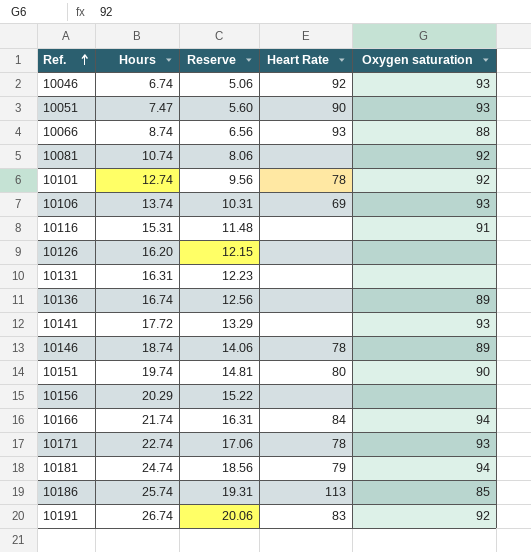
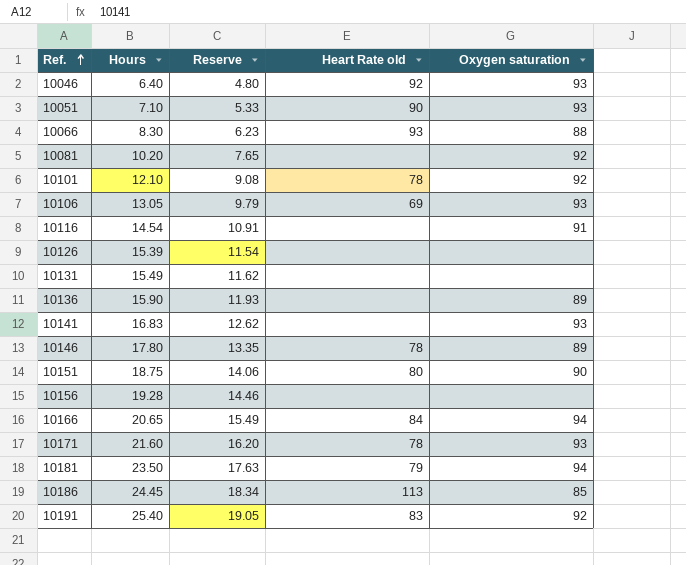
column name: Heart Rate -> Heart Rate old
10046 | Hours: 6.74 -> 6.40
10046 | Reserve: 5.06 -> 4.80
10051 | Hours: 7.47 -> 7.10
10051 | Reserve: 5.60 -> 5.33
10066 | Hours: 8.74 -> 8.30
10066 | Reserve: 6.56 -> 6.23
10081 | Hours: 10.74 -> 10.20
10081 | Reserve: 8.06 -> 7.65
10101 | Hours: 12.74 -> 12.10
10101 | Reserve: 9.56 -> 9.08
10106 | Hours: 13.74 -> 13.05
10106 | Reserve: 10.31 -> 9.79
10116 | Hours: 15.31 -> 14.54
10116 | Reserve: 11.48 -> 10.91
10126 | Hours: 16.20 -> 15.39
10126 | Reserve: 12.15 -> 11.54
10131 | Hours: 16.31 -> 15.49
10131 | Reserve: 12.23 -> 11.62
10136 | Hours: 16.74 -> 15.90
10136 | Reserve: 12.56 -> 11.93
10141 | Hours: 17.72 -> 16.83
10141 | Reserve: 13.29 -> 12.62
10146 | Hours: 18.74 -> 17.80
10146 | Reserve: 14.06 -> 13.35
10151 | Hours: 19.74 -> 18.75
10151 | Reserve: 14.81 -> 14.06
10156 | Hours: 20.29 -> 19.28
10156 | Reserve: 15.22 -> 14.46
10166 | Hours: 21.74 -> 20.65
10166 | Reserve: 16.31 -> 15.49
10171 | Hours: 22.74 -> 21.60
10171 | Reserve: 17.06 -> 16.20
10181 | Hours: 24.74 -> 23.50
10181 | Reserve: 18.56 -> 17.63
10186 | Hours: 25.74 -> 24.45
10186 | Reserve: 19.31 -> 18.34
10191 | Hours: 26.74 -> 25.40
10191 | Reserve: 20.06 -> 19.05

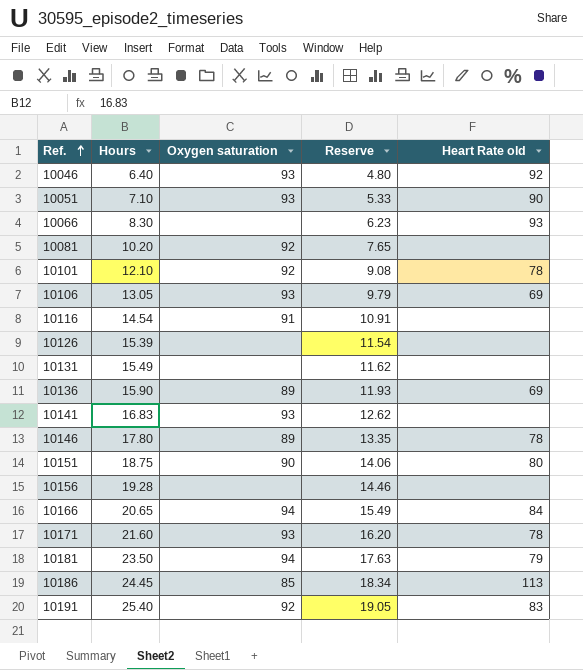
column Oxygen saturation | position: 5 -> 3
10066 | Oxygen saturation: 88 -> none
10136 | Heart Rate old: none -> 69

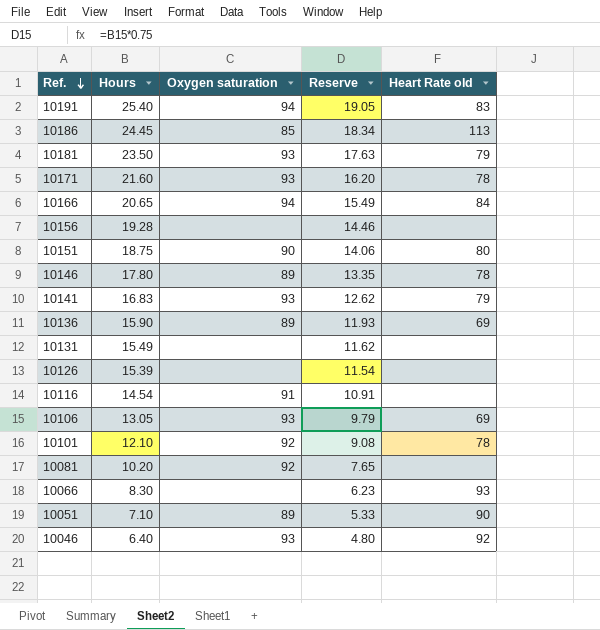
row order: Ref. ascending -> Ref. descending
10191 | Oxygen saturation: 92 -> 94
10181 | Oxygen saturation: 94 -> 93
10141 | Heart Rate old: none -> 79
10051 | Oxygen saturation: 93 -> 89

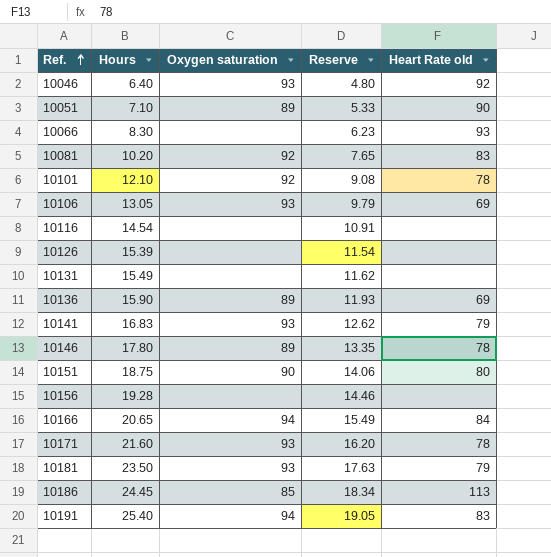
row order: Ref. descending -> Ref. ascending
10081 | Heart Rate old: none -> 83
10116 | Oxygen saturation: 91 -> none

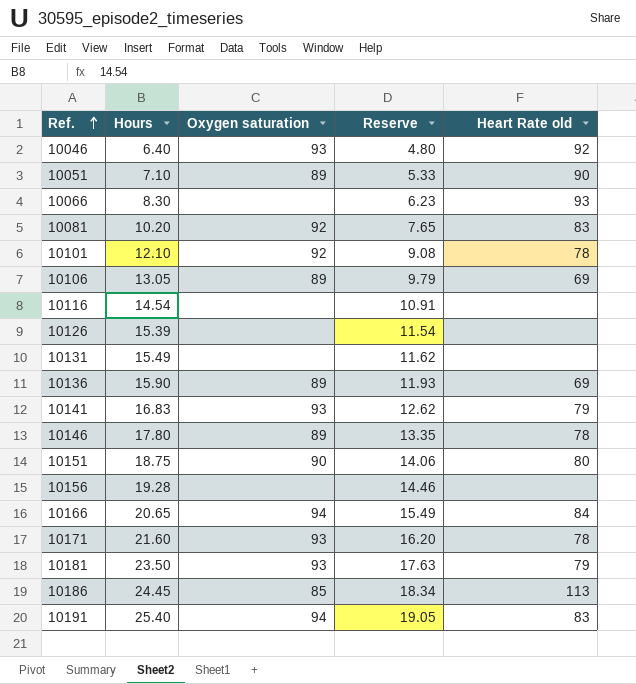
10106 | Oxygen saturation: 93 -> 89

